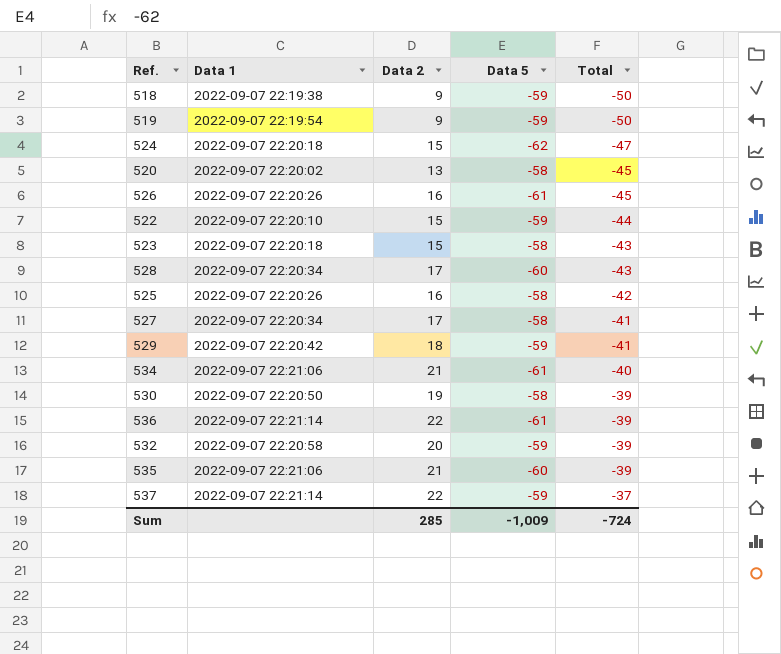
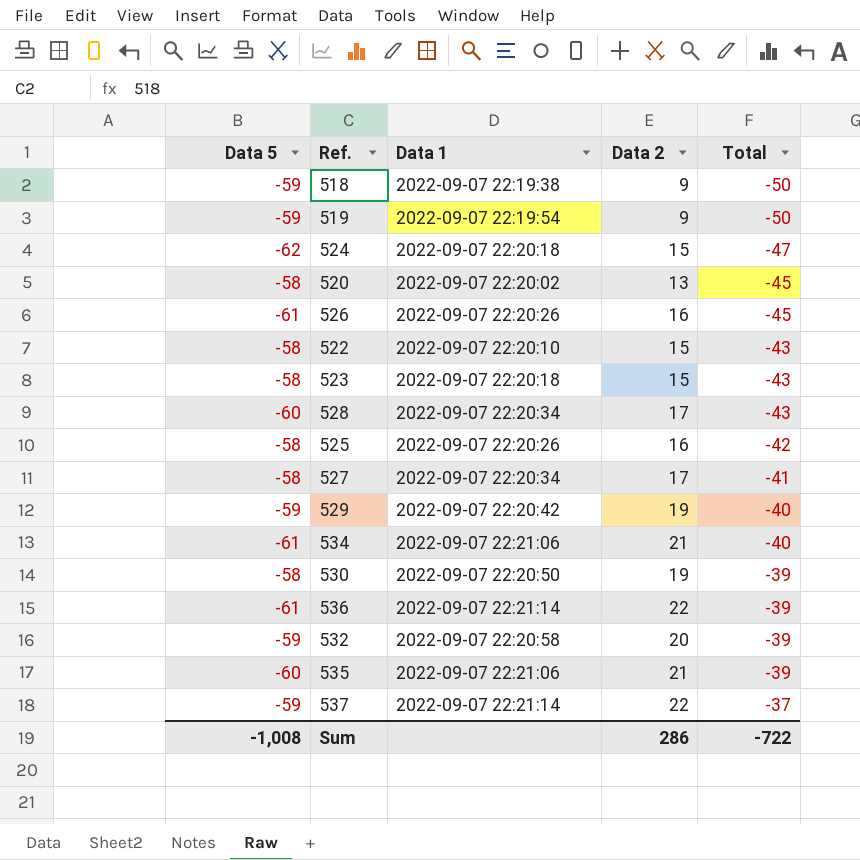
column Data 5 | position: 4 -> 1
522 | Data 5: -59 -> -58
522 | Total: -44 -> -43
529 | Data 2: 18 -> 19
529 | Total: -41 -> -40
Sum | Data 5: -1,009 -> -1,008
Sum | Data 2: 285 -> 286
Sum | Total: -724 -> -722

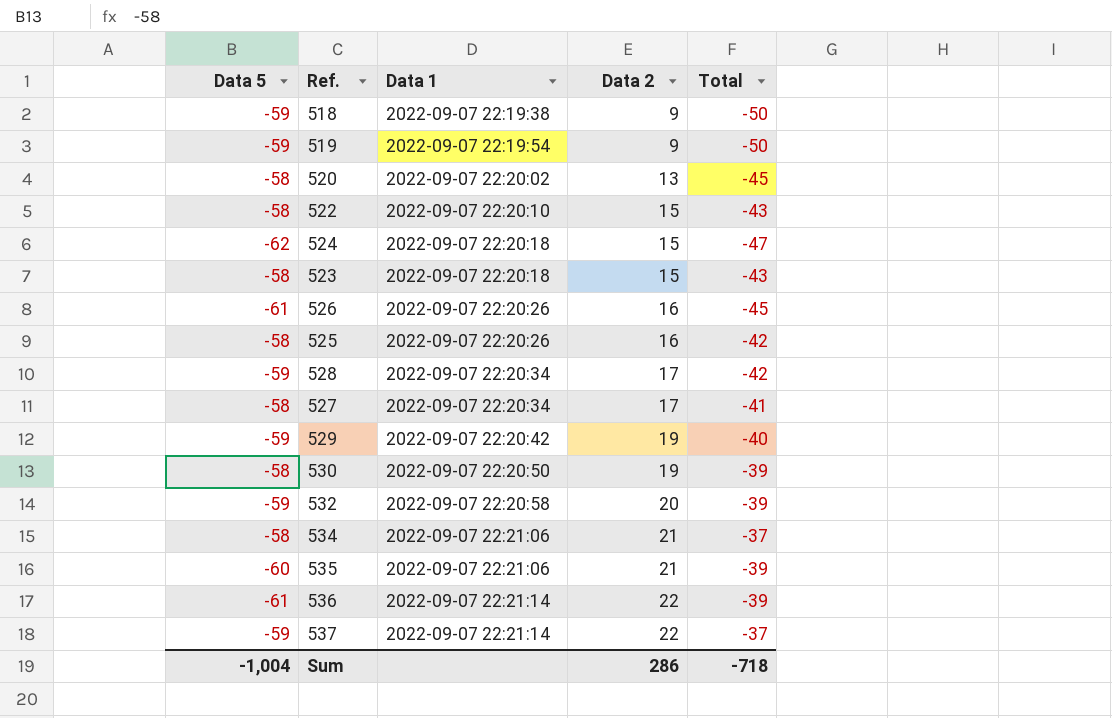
row order: Total ascending -> Data 1 ascending
528 | Data 5: -60 -> -59
528 | Total: -43 -> -42
534 | Data 5: -61 -> -58
534 | Total: -40 -> -37
Sum | Data 5: -1,008 -> -1,004
Sum | Total: -722 -> -718

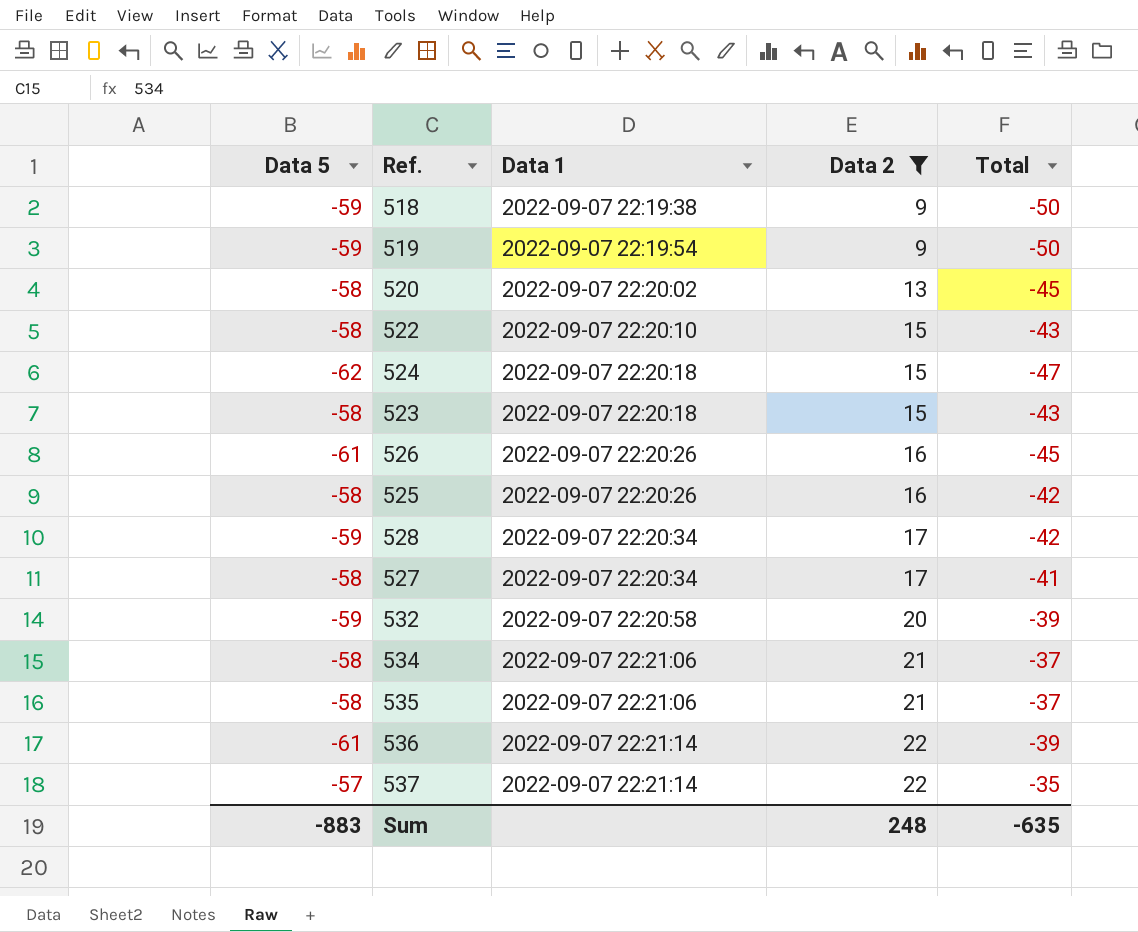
filter: none -> Data 2 != 19
535 | Data 5: -60 -> -58
535 | Total: -39 -> -37
537 | Data 5: -59 -> -57
537 | Total: -37 -> -35
Sum | Data 5: -1,004 -> -883
Sum | Data 2: 286 -> 248
Sum | Total: -718 -> -635

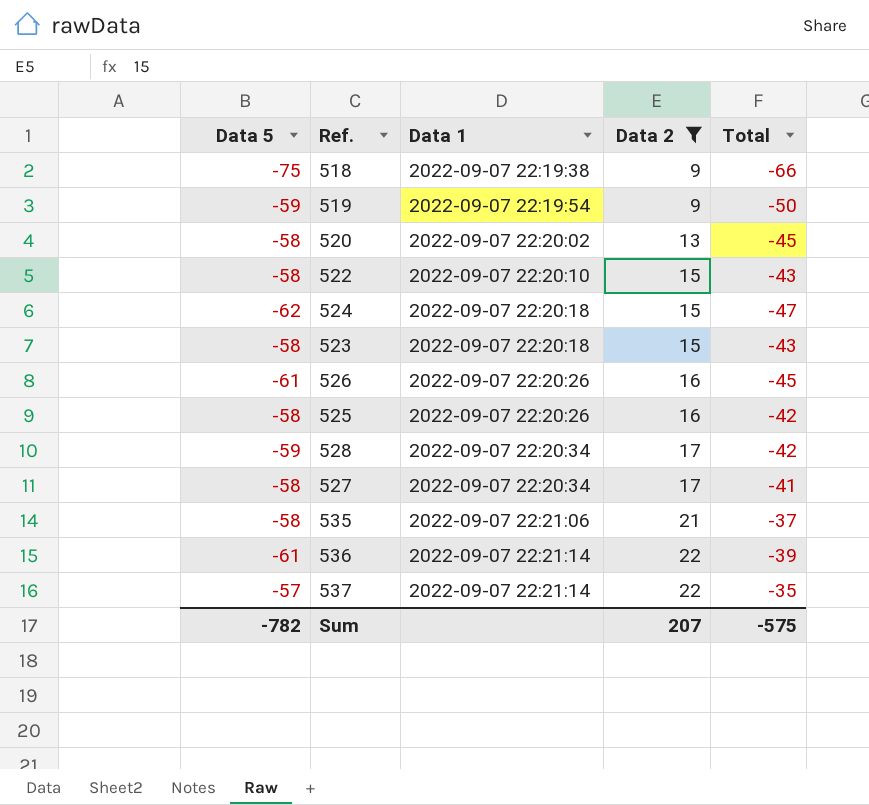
row 532: -59 | 2022-09-07 22:20:58 | 20 | -39 -> none
row 534: -58 | 2022-09-07 22:21:06 | 21 | -37 -> none
518 | Data 5: -59 -> -75
518 | Total: -50 -> -66
Sum | Data 5: -883 -> -782
Sum | Data 2: 248 -> 207
Sum | Total: -635 -> -575

